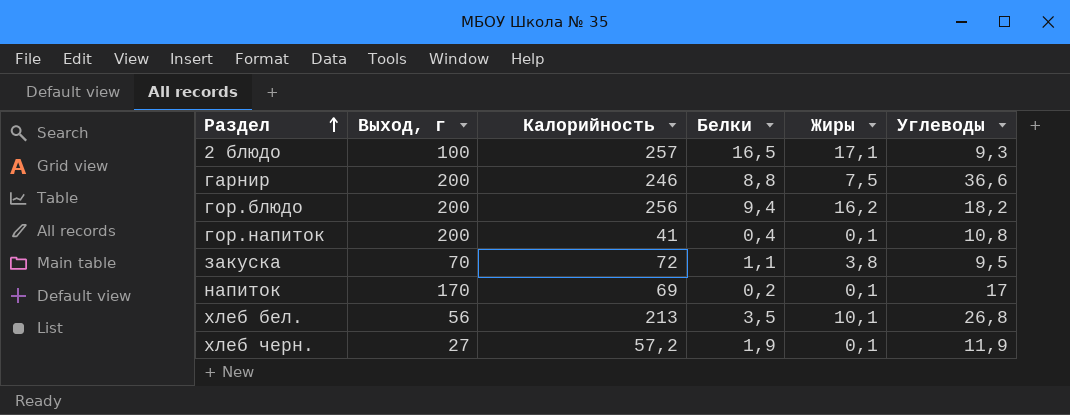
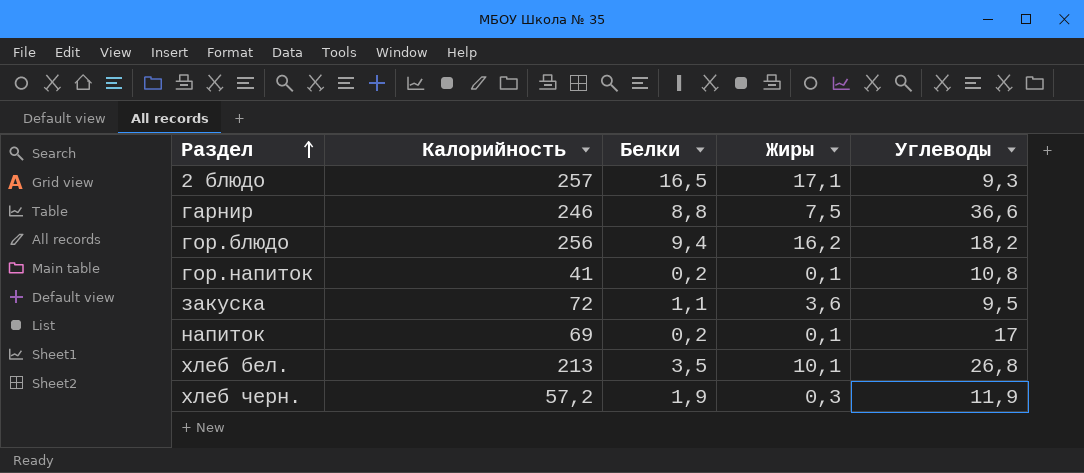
column Выход, г | position: 2 -> none
гор.напиток | Белки: 0,4 -> 0,2
закуска | Жиры: 3,8 -> 3,6
хлеб черн. | Жиры: 0,1 -> 0,3

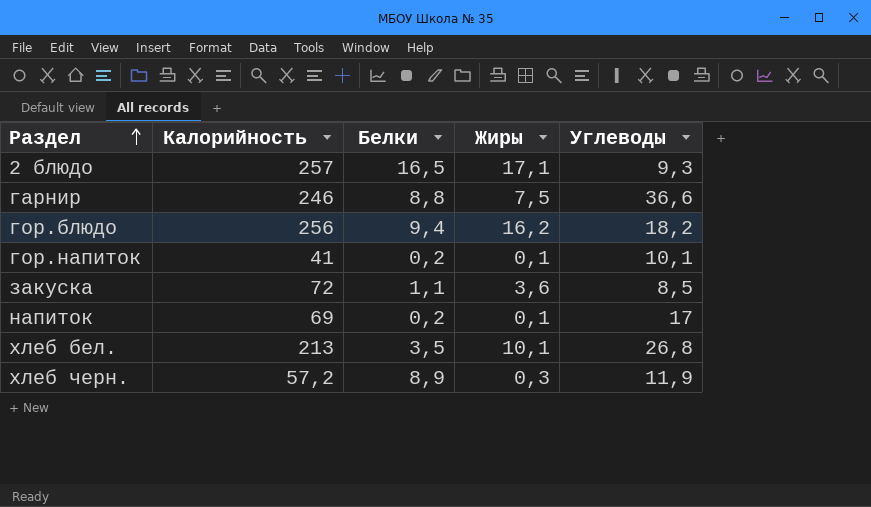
гор.напиток | Углеводы: 10,8 -> 10,1
закуска | Углеводы: 9,5 -> 8,5
хлеб черн. | Белки: 1,9 -> 8,9

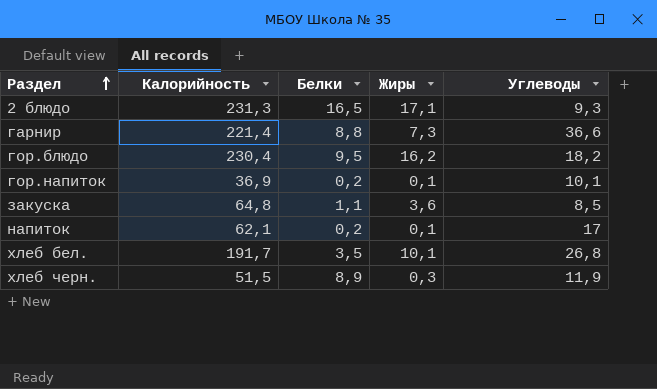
2 блюдо | Калорийность: 257 -> 231,3
гарнир | Калорийность: 246 -> 221,4
гарнир | Жиры: 7,5 -> 7,3
гор.блюдо | Калорийность: 256 -> 230,4
гор.блюдо | Белки: 9,4 -> 9,5
гор.напиток | Калорийность: 41 -> 36,9
закуска | Калорийность: 72 -> 64,8
напиток | Калорийность: 69 -> 62,1
хлеб бел. | Калорийность: 213 -> 191,7
хлеб черн. | Калорийность: 57,2 -> 51,5

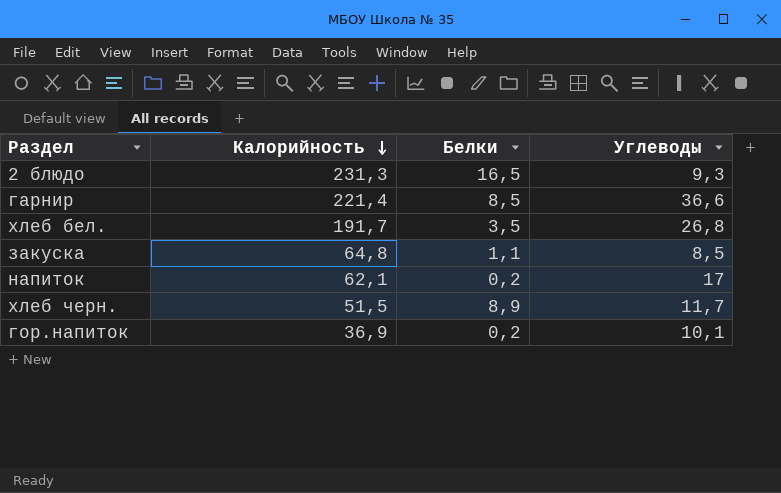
row order: Раздел ascending -> Калорийность descending
column Жиры | position: 4 -> none
row гор.блюдо: 230,4 | 9,5 | 16,2 | 18,2 -> none
гарнир | Белки: 8,8 -> 8,5
хлеб черн. | Углеводы: 11,9 -> 11,7

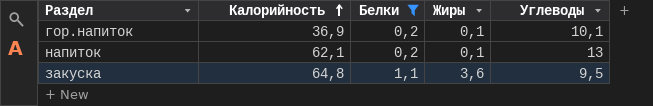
filter: none -> Белки <= 1,1
row order: Калорийность descending -> Калорийность ascending
column Жиры | position: none -> 4
напиток | Углеводы: 17 -> 13
закуска | Углеводы: 8,5 -> 9,5

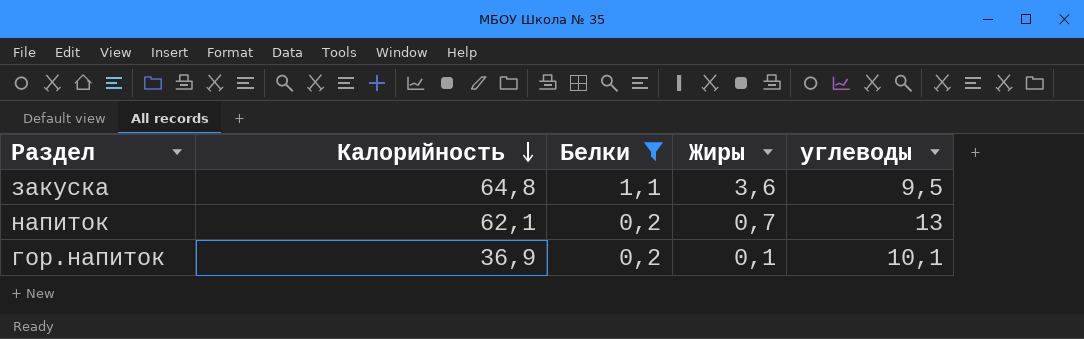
row order: Калорийность ascending -> Калорийность descending
column name: Углеводы -> углеводы
напиток | Жиры: 0,1 -> 0,7

